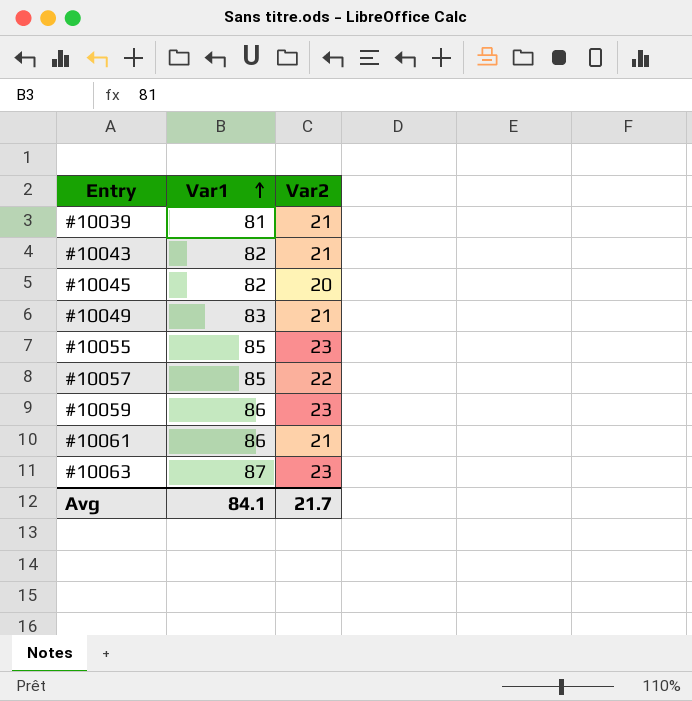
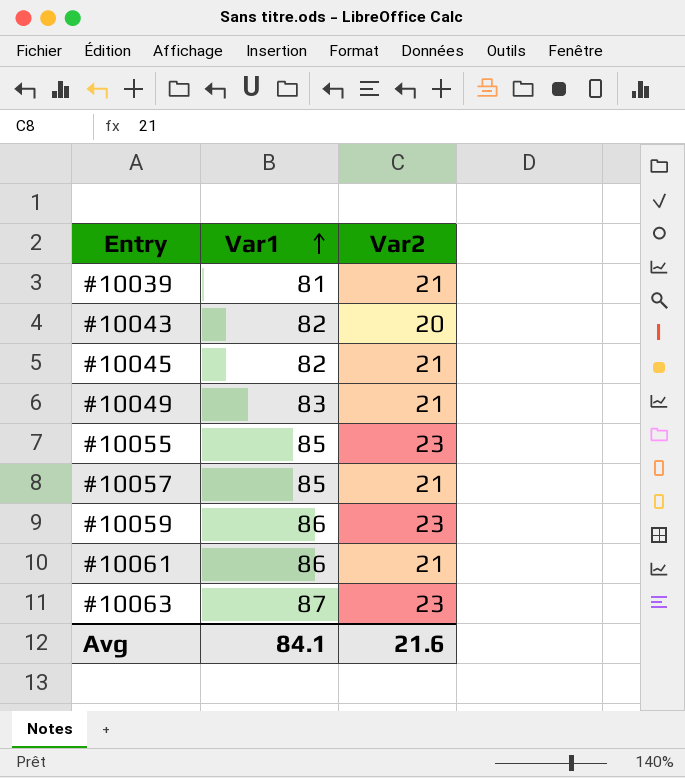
#10043 | Var2: 21 -> 20
#10045 | Var2: 20 -> 21
#10057 | Var2: 22 -> 21
Avg | Var2: 21.7 -> 21.6

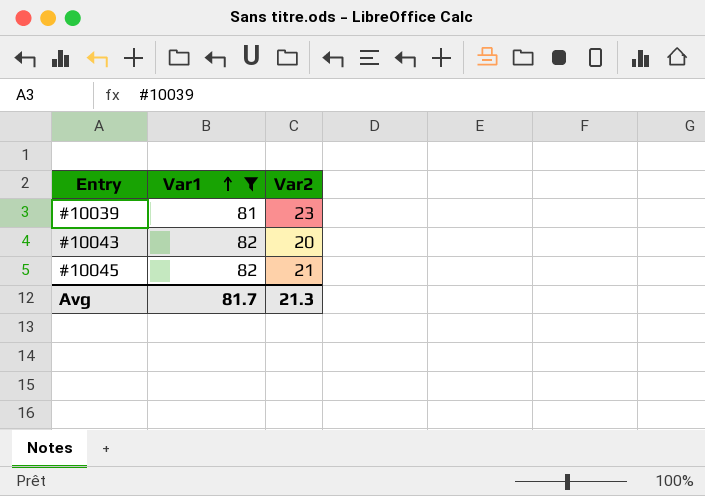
filter: none -> Var1 <= 82
#10039 | Var2: 21 -> 23
Avg | Var1: 84.1 -> 81.7
Avg | Var2: 21.6 -> 21.3

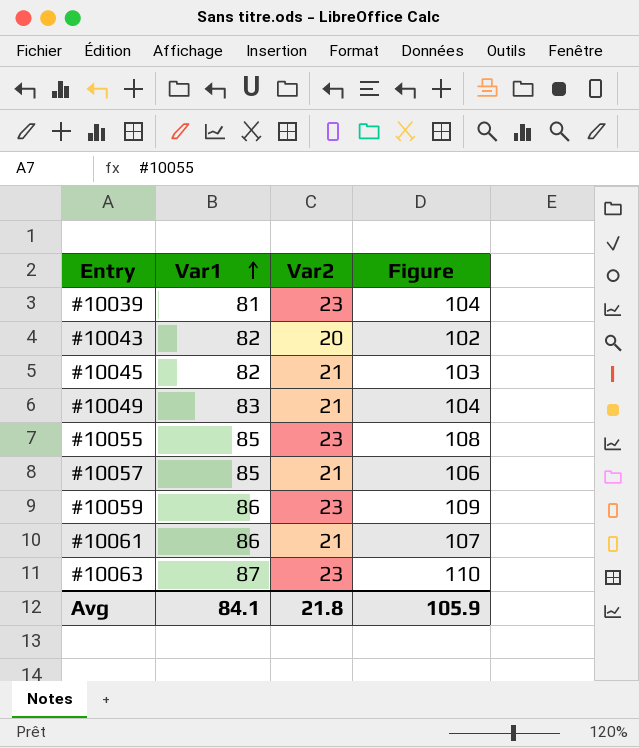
filter: Var1 <= 82 -> none
column Figure | formula: none -> [Var1] + [Var2]
Avg | Var1: 81.7 -> 84.1
Avg | Var2: 21.3 -> 21.8

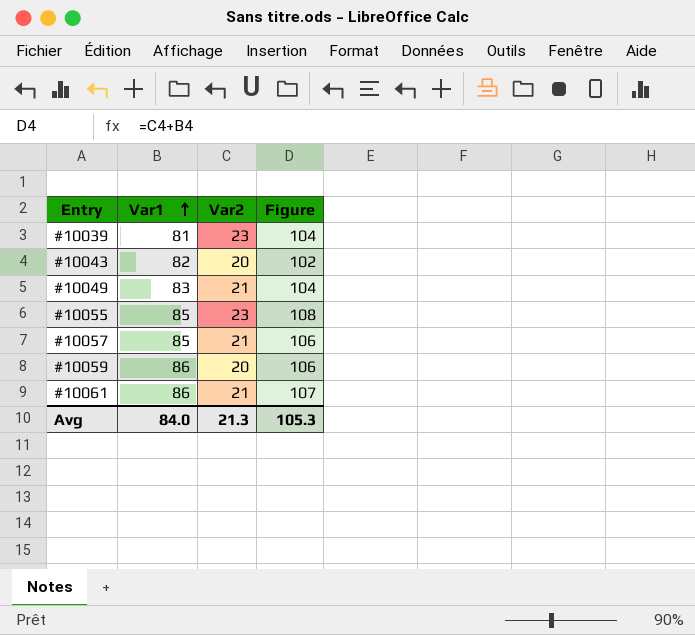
row #10045: 82 | 21 | 103 -> none
row #10063: 87 | 23 | 110 -> none
#10059 | Var2: 23 -> 20
#10059 | Figure: 109 -> 106
Avg | Var1: 84.1 -> 84.0
Avg | Var2: 21.8 -> 21.3
Avg | Figure: 105.9 -> 105.3

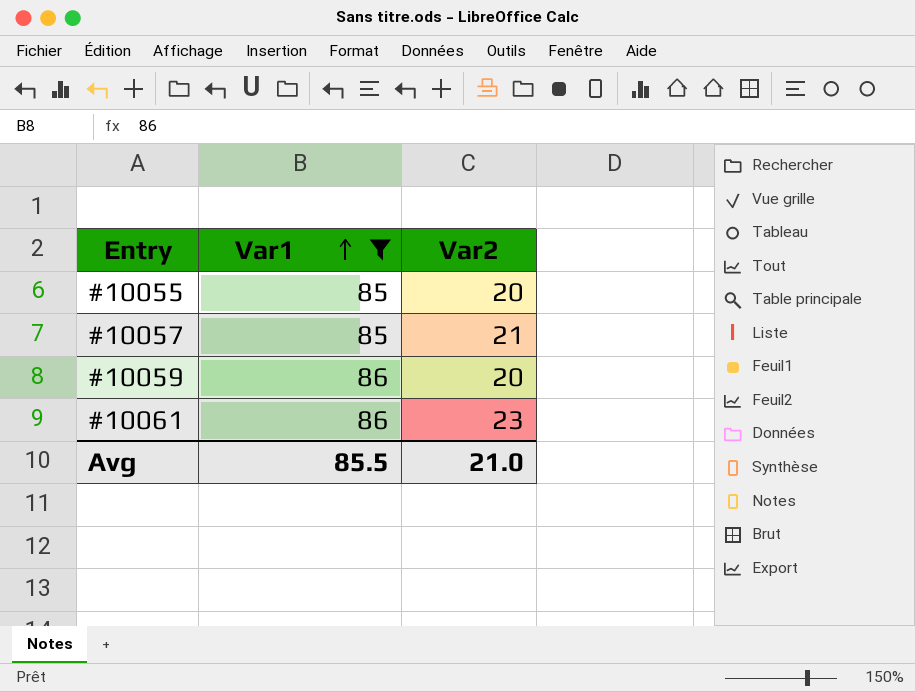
filter: none -> Var1 >= 85
column Figure | formula: [Var1] + [Var2] -> none
#10055 | Var2: 23 -> 20
#10061 | Var2: 21 -> 23
Avg | Var1: 84.0 -> 85.5
Avg | Var2: 21.3 -> 21.0

